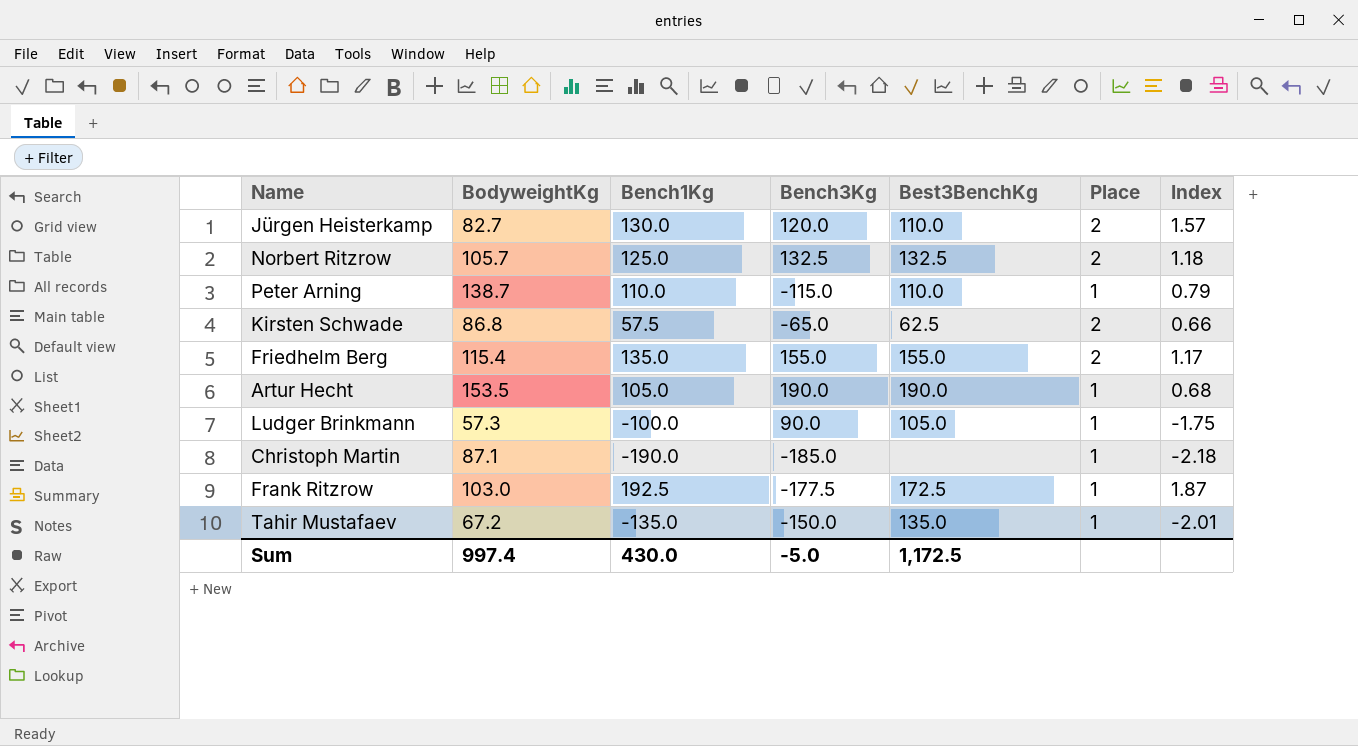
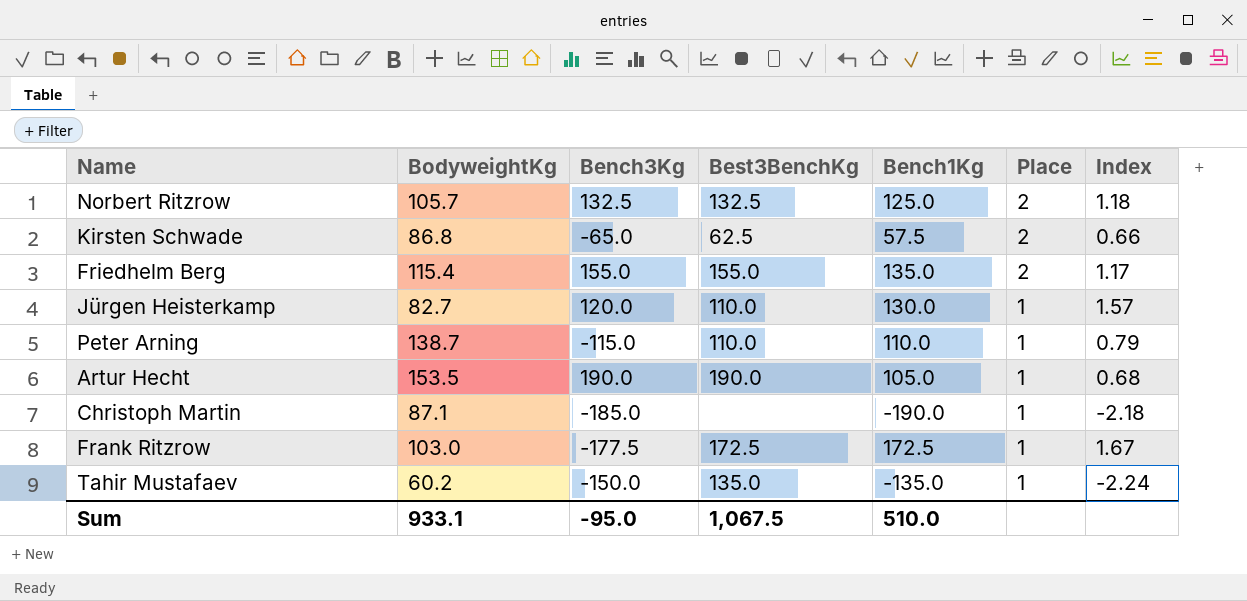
row order: none -> Place descending
column Bench1Kg | position: 3 -> 5
row Ludger Brinkmann: 57.3 | -100.0 | 90.0 | 105.0 | 1 | -1.75 -> none
Jürgen Heisterkamp | Place: 2 -> 1
Frank Ritzrow | Bench1Kg: 192.5 -> 172.5
Frank Ritzrow | Index: 1.87 -> 1.67
Tahir Mustafaev | BodyweightKg: 67.2 -> 60.2
Tahir Mustafaev | Index: -2.01 -> -2.24
Sum | BodyweightKg: 997.4 -> 933.1
Sum | Bench3Kg: -5.0 -> -95.0
Sum | Best3BenchKg: 1,172.5 -> 1,067.5
Sum | Bench1Kg: 430.0 -> 510.0

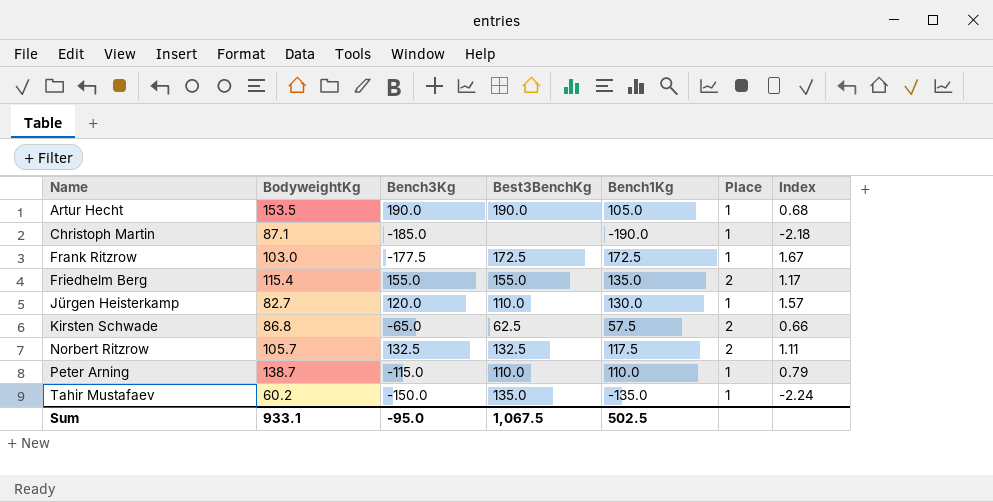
row order: Place descending -> Name ascending
Norbert Ritzrow | Bench1Kg: 125.0 -> 117.5
Norbert Ritzrow | Index: 1.18 -> 1.11
Sum | Bench1Kg: 510.0 -> 502.5

